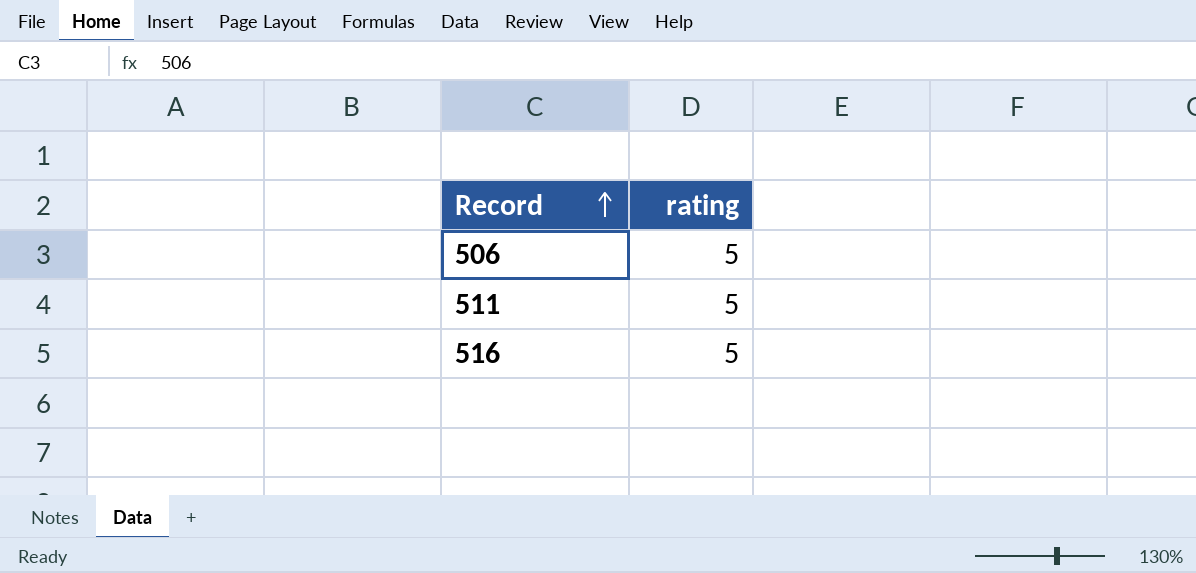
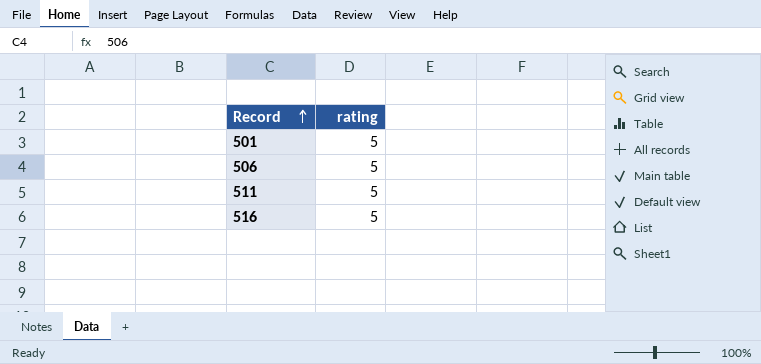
row 501: none -> 5

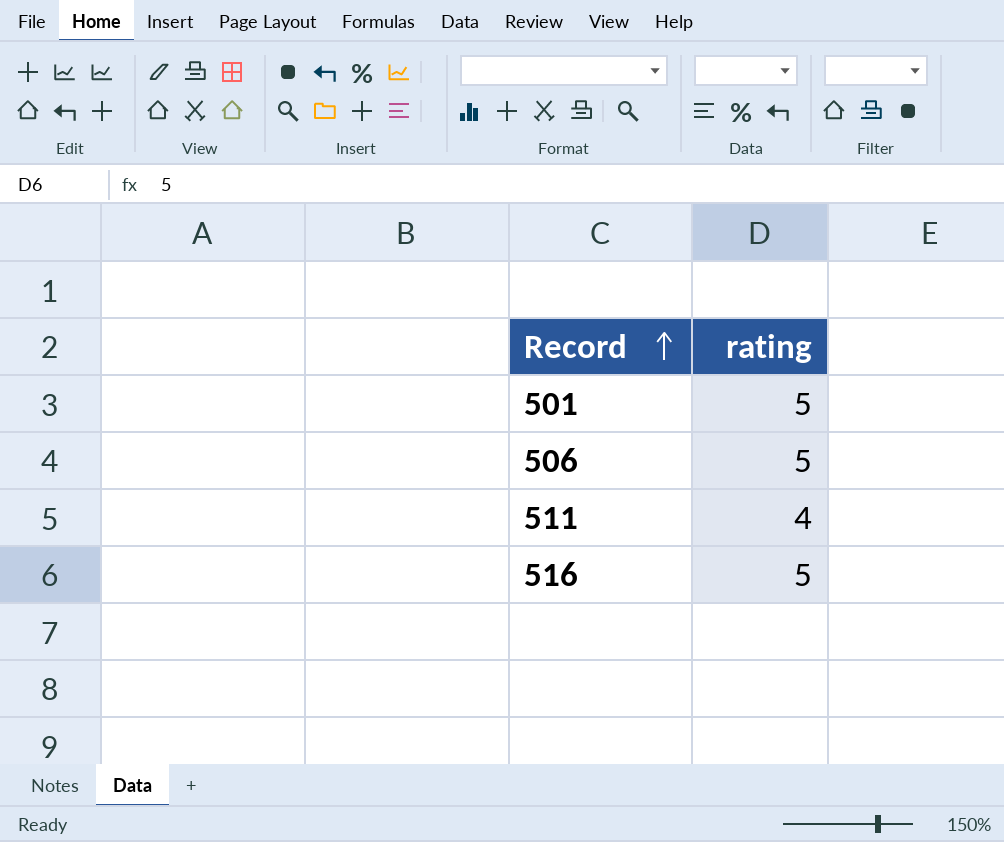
511 | rating: 5 -> 4

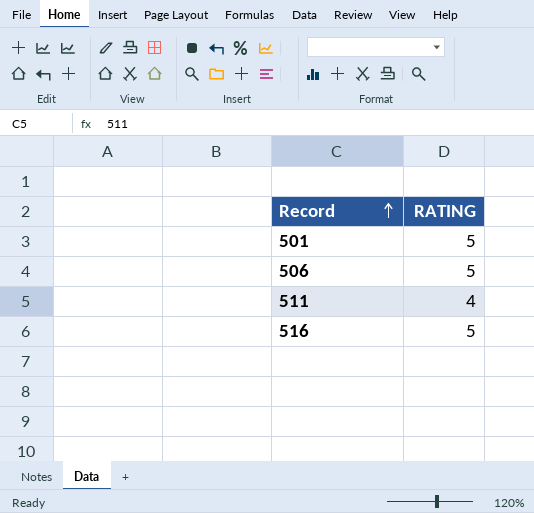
column name: rating -> RATING

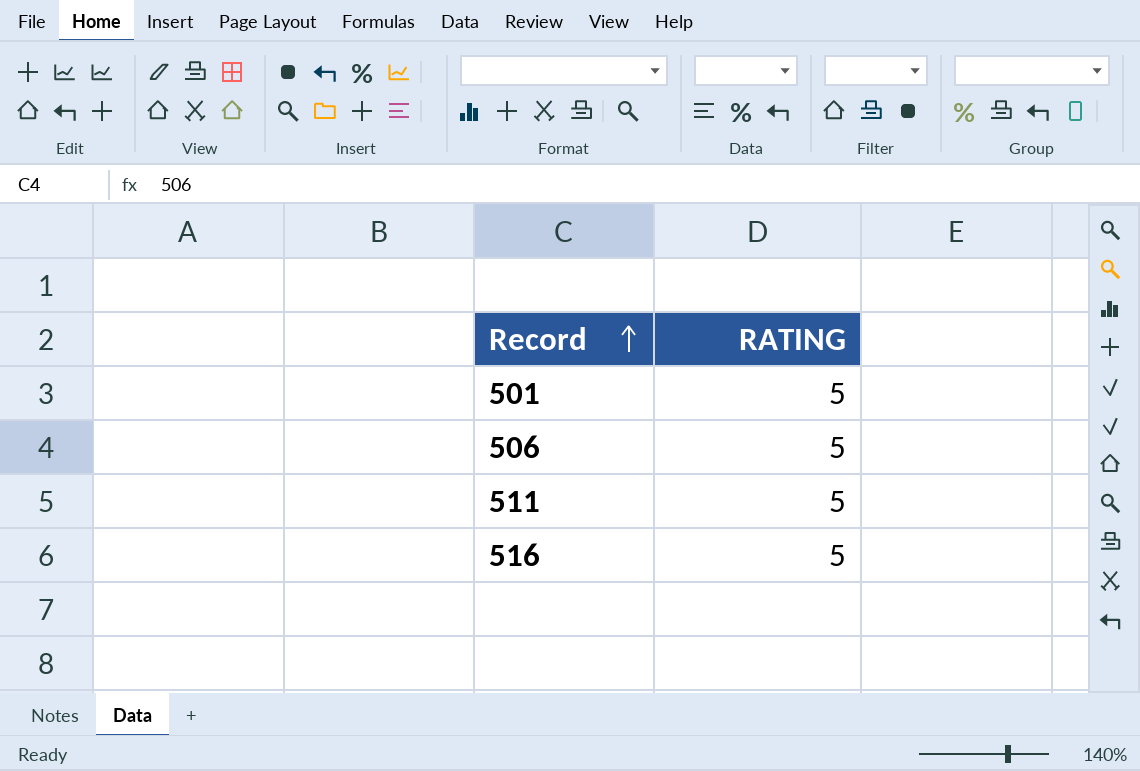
511 | RATING: 4 -> 5

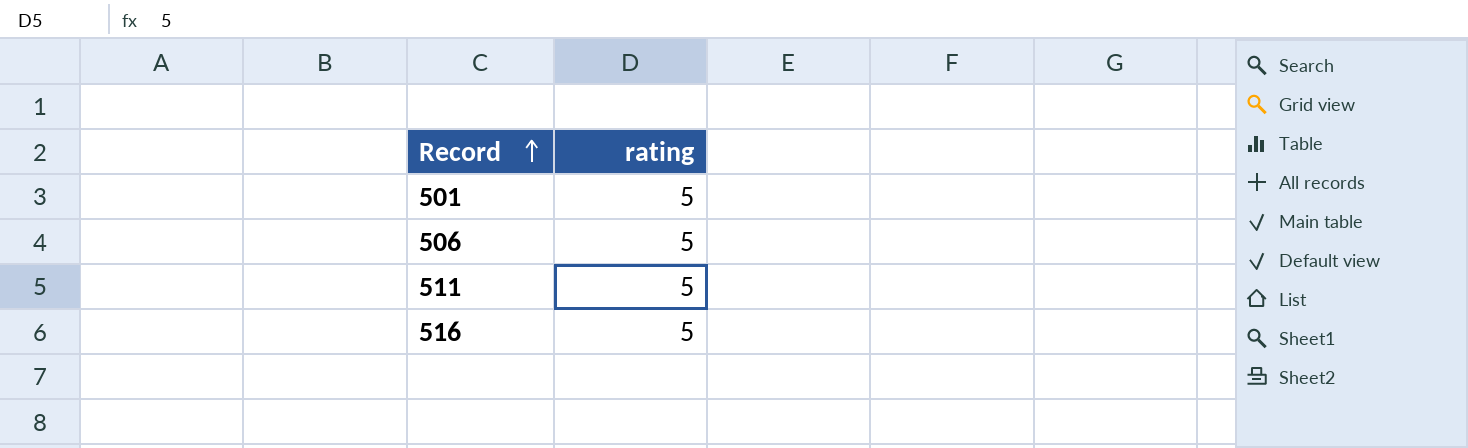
column name: RATING -> rating

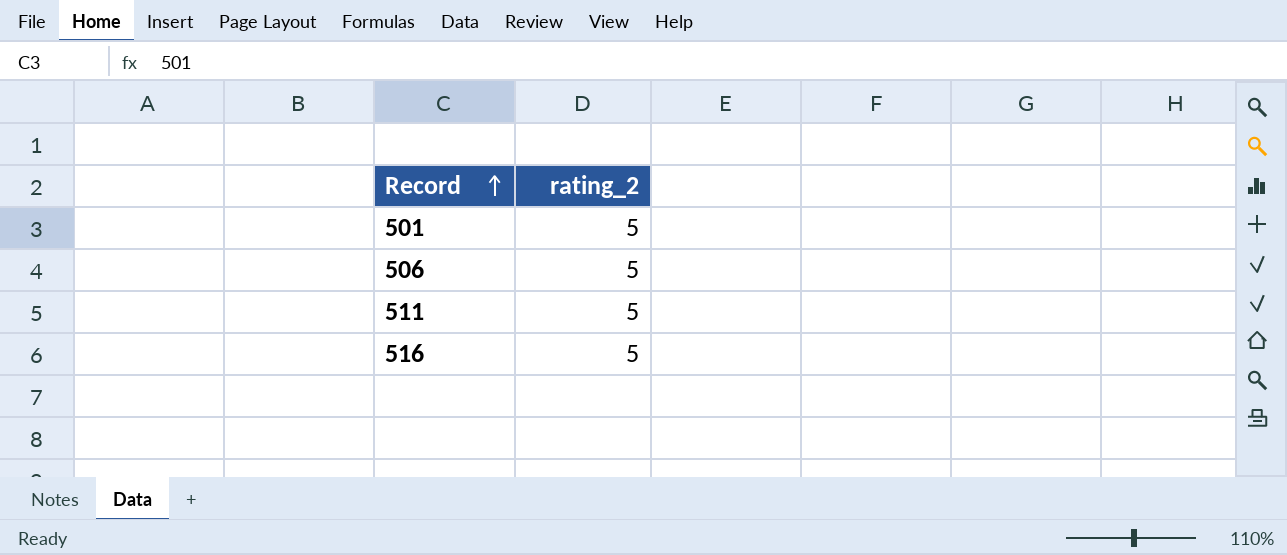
column name: rating -> rating_2

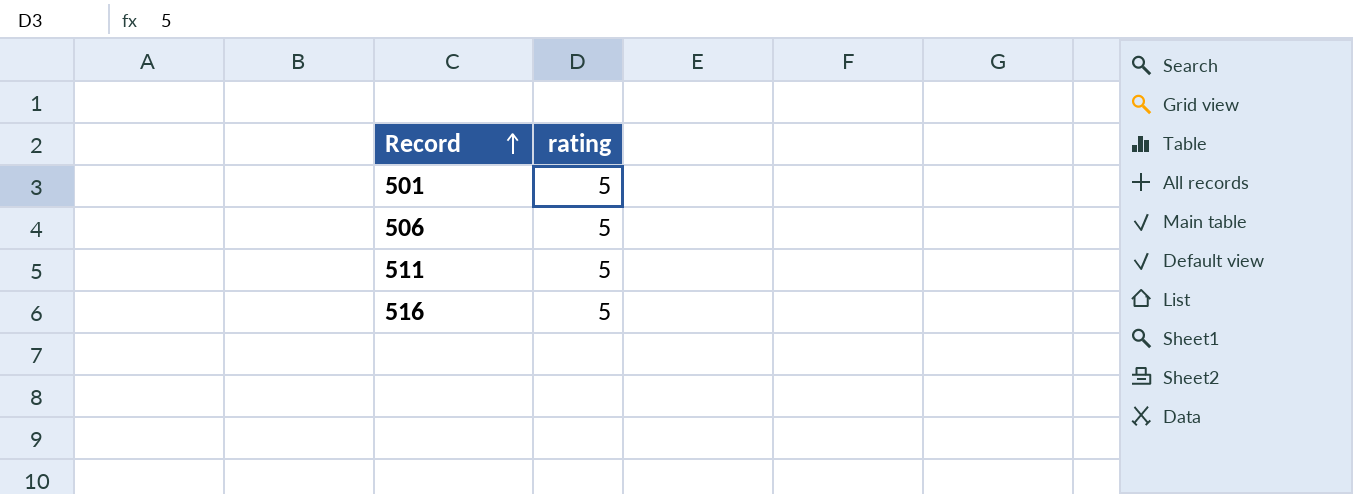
column name: rating_2 -> rating

